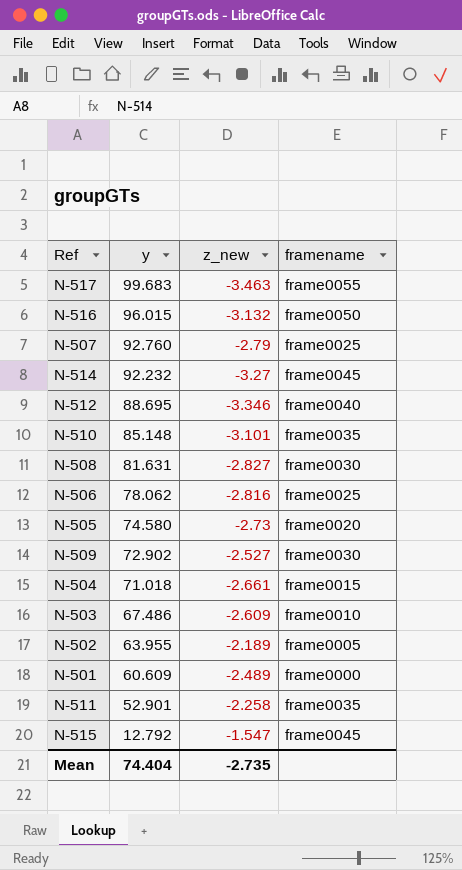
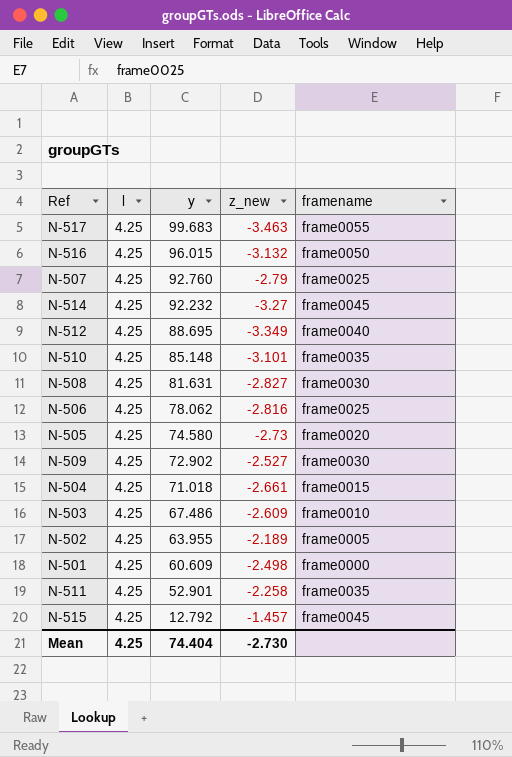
column l | position: none -> 2
N-512 | z_new: -3.346 -> -3.349
N-501 | z_new: -2.489 -> -2.498
N-515 | z_new: -1.547 -> -1.457
Mean | z_new: -2.735 -> -2.730

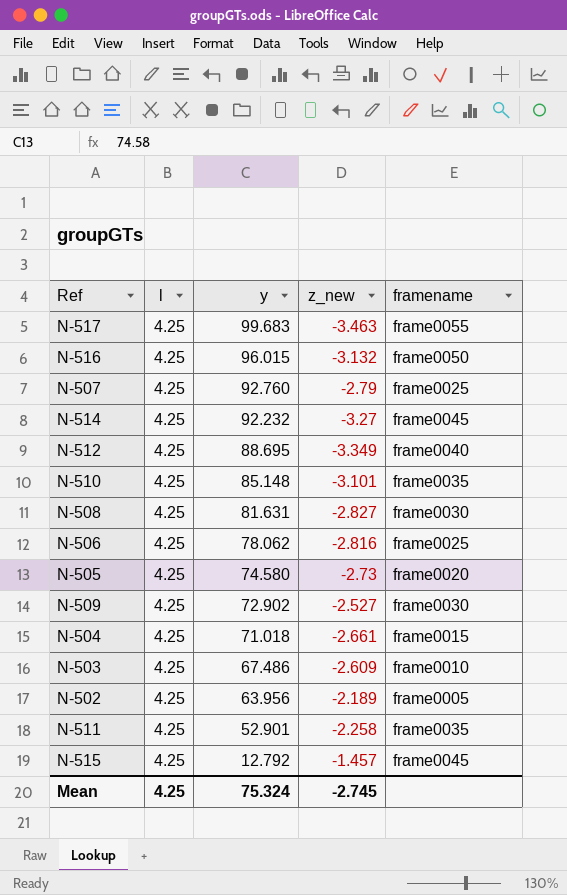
row N-501: 4.25 | 60.609 | -2.498 | frame0000 -> none
N-502 | y: 63.955 -> 63.956
Mean | y: 74.404 -> 75.324
Mean | z_new: -2.730 -> -2.745

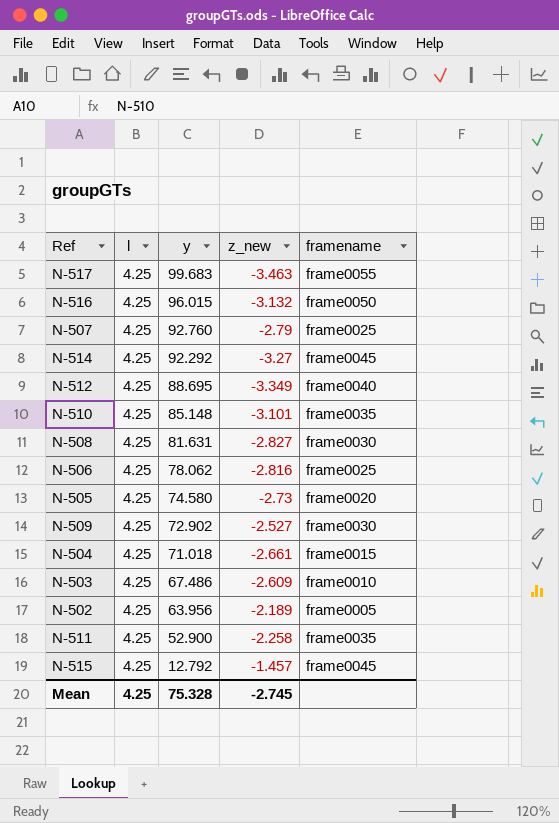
N-514 | y: 92.232 -> 92.292
N-511 | y: 52.901 -> 52.900
Mean | y: 75.324 -> 75.328

